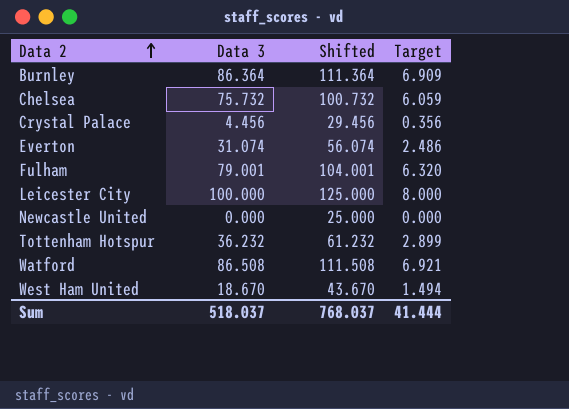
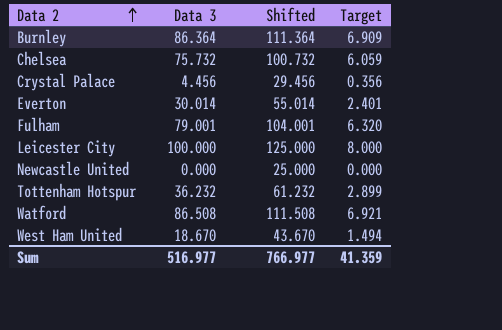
Everton | Data 3: 31.074 -> 30.014
Everton | Shifted: 56.074 -> 55.014
Everton | Target: 2.486 -> 2.401
Sum | Data 3: 518.037 -> 516.977
Sum | Shifted: 768.037 -> 766.977
Sum | Target: 41.444 -> 41.359

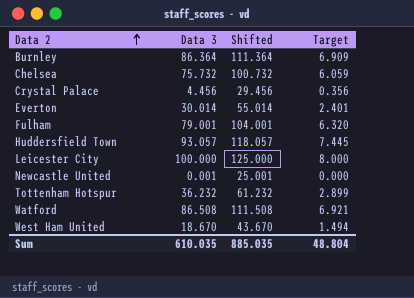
row Huddersfield Town: none -> 93.057 | 118.057 | 7.445
Newcastle United | Data 3: 0.000 -> 0.001
Newcastle United | Shifted: 25.000 -> 25.001
Sum | Data 3: 516.977 -> 610.035
Sum | Shifted: 766.977 -> 885.035
Sum | Target: 41.359 -> 48.804

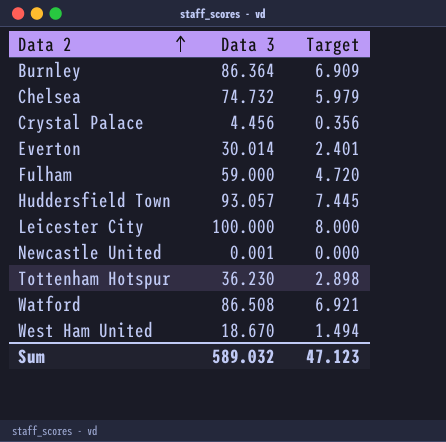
column Shifted | formula: [Data 3] + 25 -> none
Chelsea | Data 3: 75.732 -> 74.732
Chelsea | Target: 6.059 -> 5.979
Fulham | Data 3: 79.001 -> 59.000
Fulham | Target: 6.320 -> 4.720
Tottenham Hotspur | Data 3: 36.232 -> 36.230
Tottenham Hotspur | Target: 2.899 -> 2.898
Sum | Data 3: 610.035 -> 589.032
Sum | Target: 48.804 -> 47.123

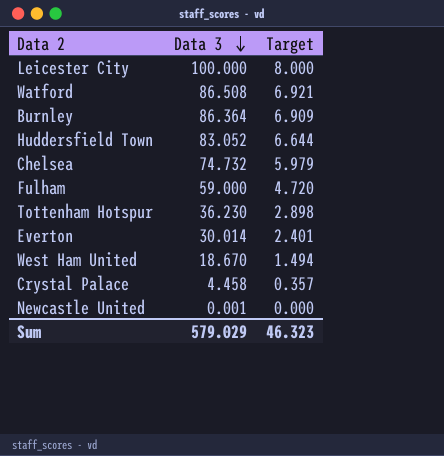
row order: Data 2 ascending -> Data 3 descending
Huddersfield Town | Data 3: 93.057 -> 83.052
Huddersfield Town | Target: 7.445 -> 6.644
Crystal Palace | Data 3: 4.456 -> 4.458
Crystal Palace | Target: 0.356 -> 0.357
Sum | Data 3: 589.032 -> 579.029
Sum | Target: 47.123 -> 46.323

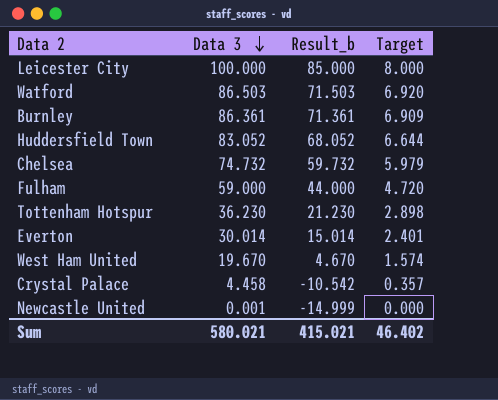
column Result_b | formula: none -> [Data 3] - 15
Watford | Data 3: 86.508 -> 86.503
Watford | Target: 6.921 -> 6.920
Burnley | Data 3: 86.364 -> 86.361
West Ham United | Data 3: 18.670 -> 19.670
West Ham United | Target: 1.494 -> 1.574
Sum | Data 3: 579.029 -> 580.021
Sum | Target: 46.323 -> 46.402

